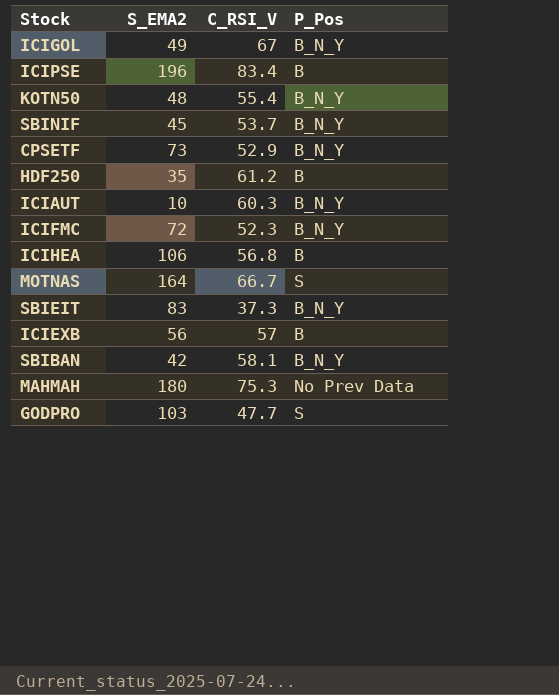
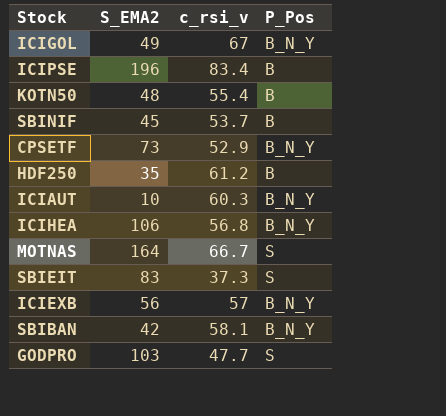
column name: C_RSI_V -> c_rsi_v
row ICIFMC: 72 | 52.3 | B_N_Y -> none
row MAHMAH: 180 | 75.3 | No Prev Data -> none
KOTN50 | P_Pos: B_N_Y -> B
SBINIF | P_Pos: B_N_Y -> B
ICIHEA | P_Pos: B -> B_N_Y
SBIEIT | P_Pos: B_N_Y -> S
ICIEXB | P_Pos: B -> B_N_Y

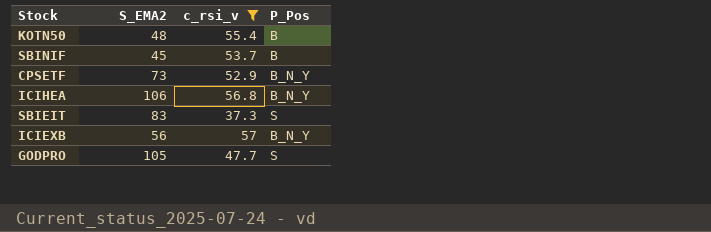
filter: none -> c_rsi_v <= 57
GODPRO | S_EMA2: 103 -> 105

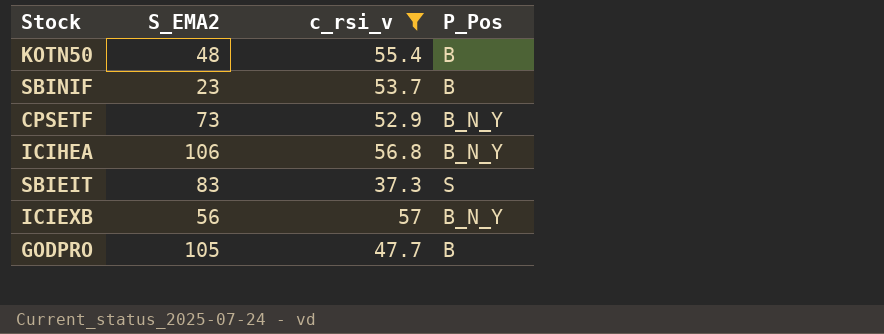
SBINIF | S_EMA2: 45 -> 23
GODPRO | P_Pos: S -> B

